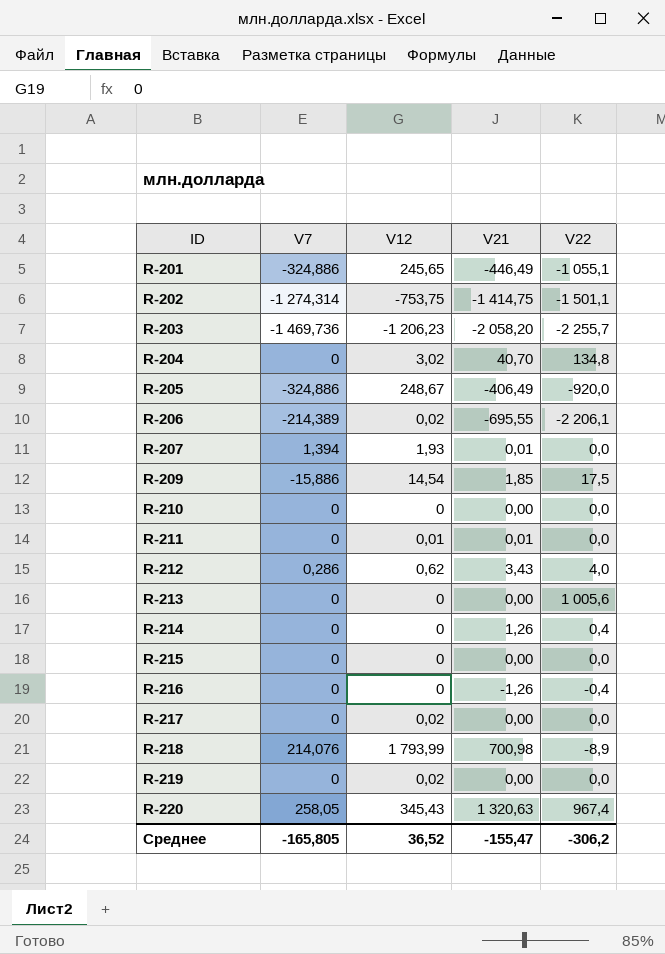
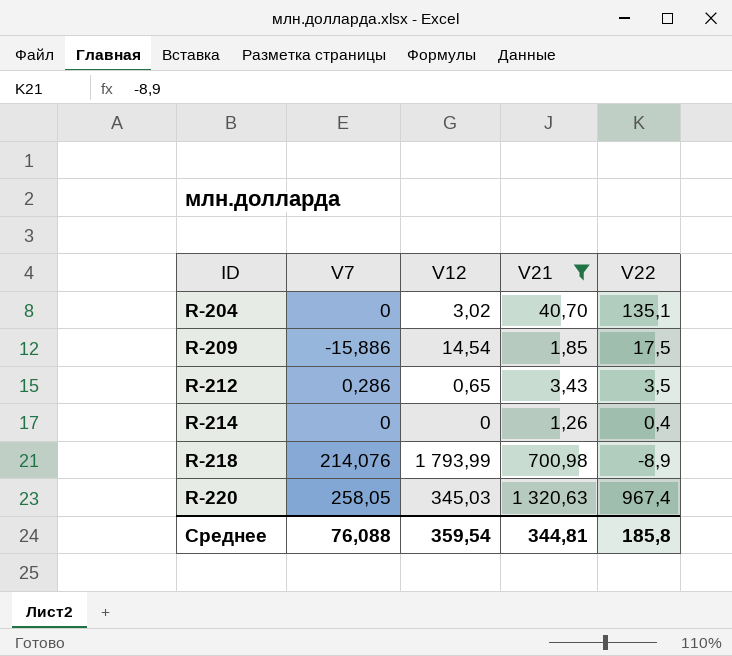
filter: none -> V21 >= 1,26
R-204 | V22: 134,8 -> 135,1
R-212 | V12: 0,62 -> 0,65
R-212 | V22: 4,0 -> 3,5
R-220 | V12: 345,43 -> 345,03
Среднее | V7: -165,805 -> 76,088
Среднее | V12: 36,52 -> 359,54
Среднее | V21: -155,47 -> 344,81
Среднее | V22: -306,2 -> 185,8

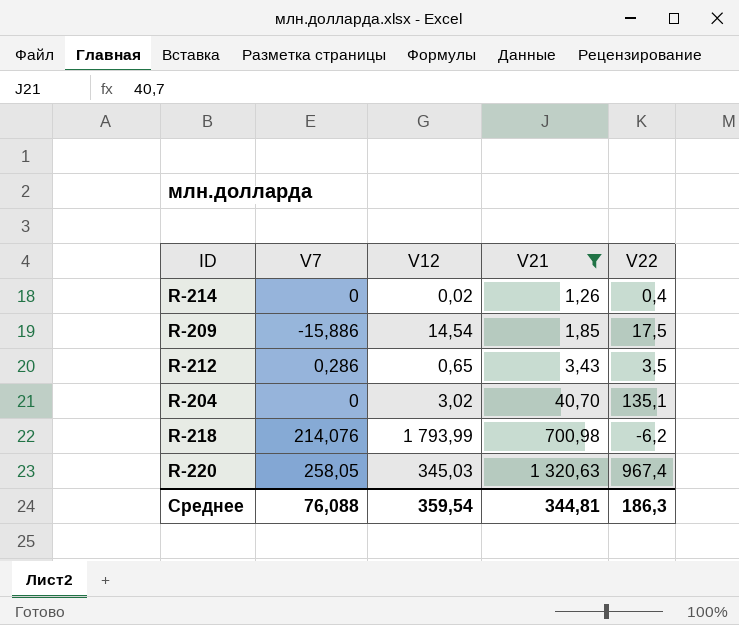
row order: ID ascending -> V21 ascending
R-214 | V12: 0 -> 0,02
R-218 | V22: -8,9 -> -6,2
Среднее | V22: 185,8 -> 186,3

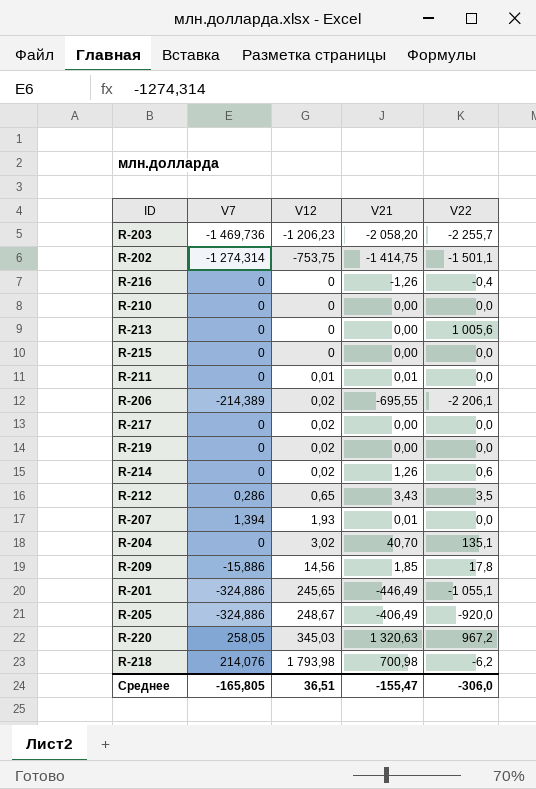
filter: V21 >= 1,26 -> none
row order: V21 ascending -> V12 ascending
R-214 | V22: 0,4 -> 0,6
R-209 | V12: 14,54 -> 14,56
R-209 | V22: 17,5 -> 17,8
R-220 | V22: 967,4 -> 967,2
R-218 | V12: 1 793,99 -> 1 793,98
Среднее | V7: 76,088 -> -165,805
Среднее | V12: 359,54 -> 36,51
Среднее | V21: 344,81 -> -155,47
Среднее | V22: 186,3 -> -306,0

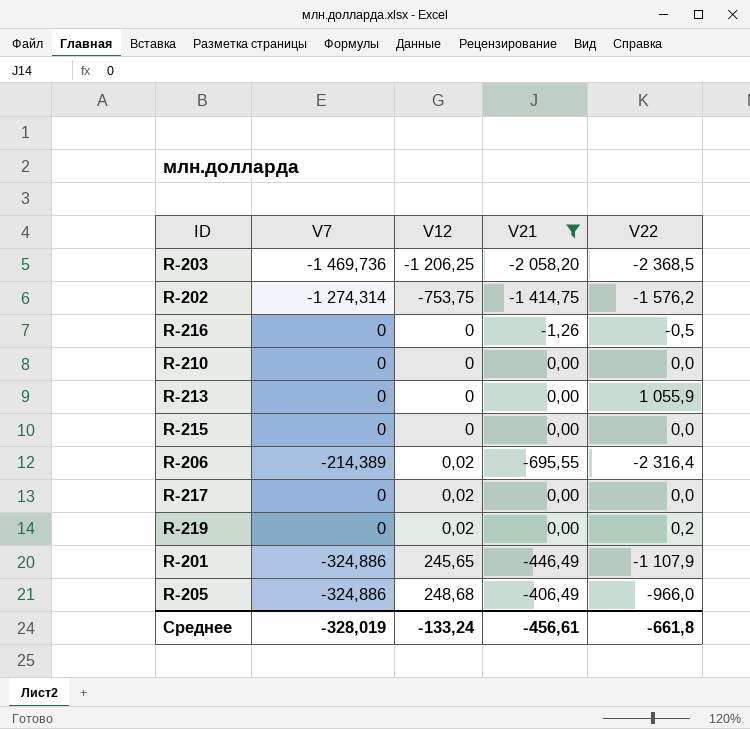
filter: none -> V21 <= 0,00
R-203 | V12: -1 206,23 -> -1 206,25
R-203 | V22: -2 255,7 -> -2 368,5
R-202 | V22: -1 501,1 -> -1 576,2
R-216 | V22: -0,4 -> -0,5
R-213 | V22: 1 005,6 -> 1 055,9
R-206 | V22: -2 206,1 -> -2 316,4
R-219 | V22: 0,0 -> 0,2
R-201 | V22: -1 055,1 -> -1 107,9
R-205 | V12: 248,67 -> 248,68
R-205 | V22: -920,0 -> -966,0
Среднее | V7: -165,805 -> -328,019
Среднее | V12: 36,51 -> -133,24
Среднее | V21: -155,47 -> -456,61
Среднее | V22: -306,0 -> -661,8

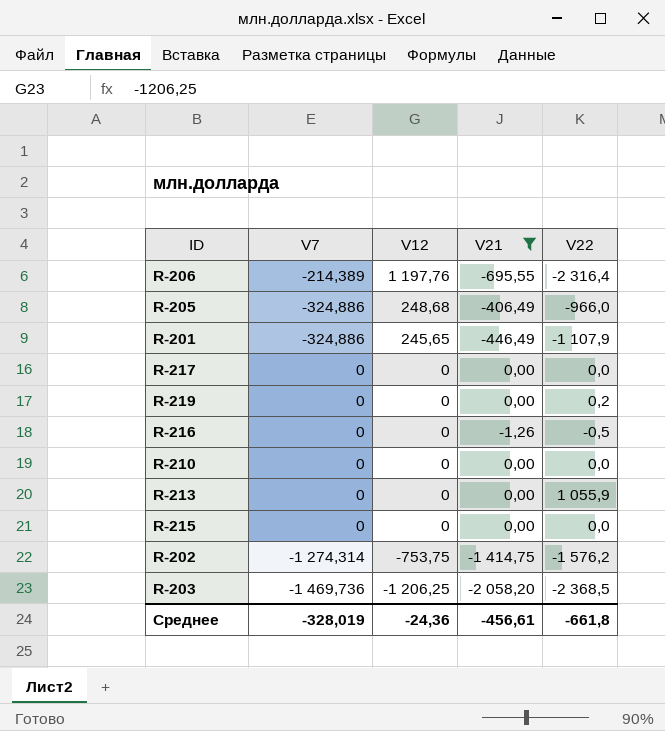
row order: V12 ascending -> V12 descending
R-206 | V12: 0,02 -> 1 197,76
R-217 | V12: 0,02 -> 0
R-219 | V12: 0,02 -> 0
Среднее | V12: -133,24 -> -24,36

